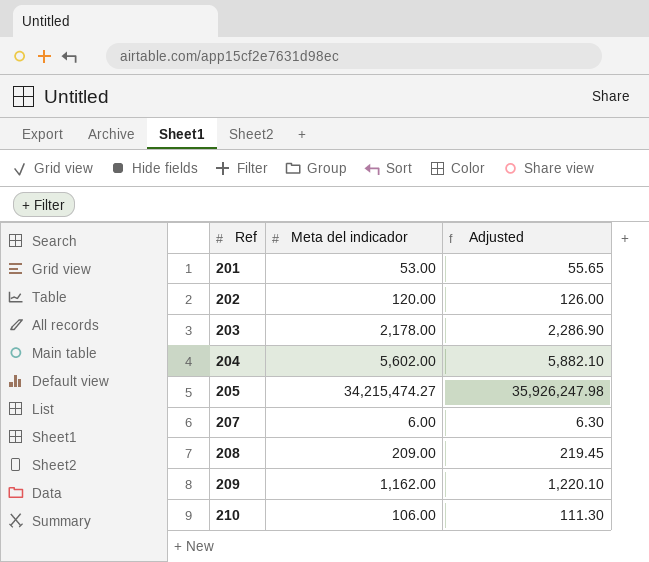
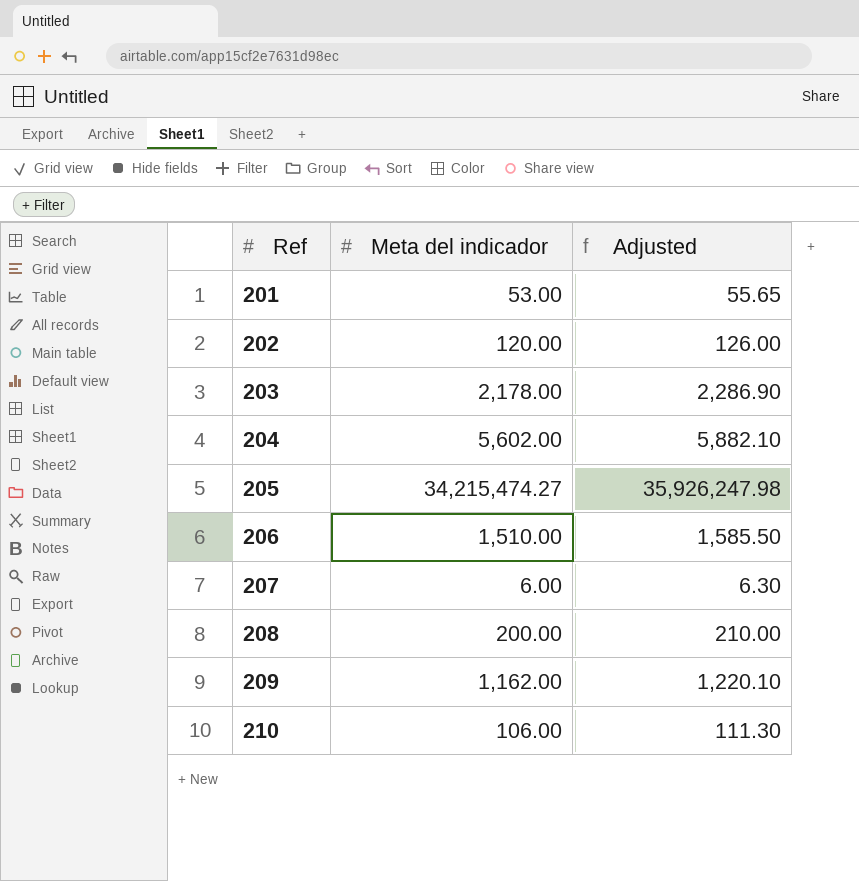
row 206: none -> 1,510.00 | 1,585.50
208 | Meta del indicador: 209.00 -> 200.00
208 | Adjusted: 219.45 -> 210.00

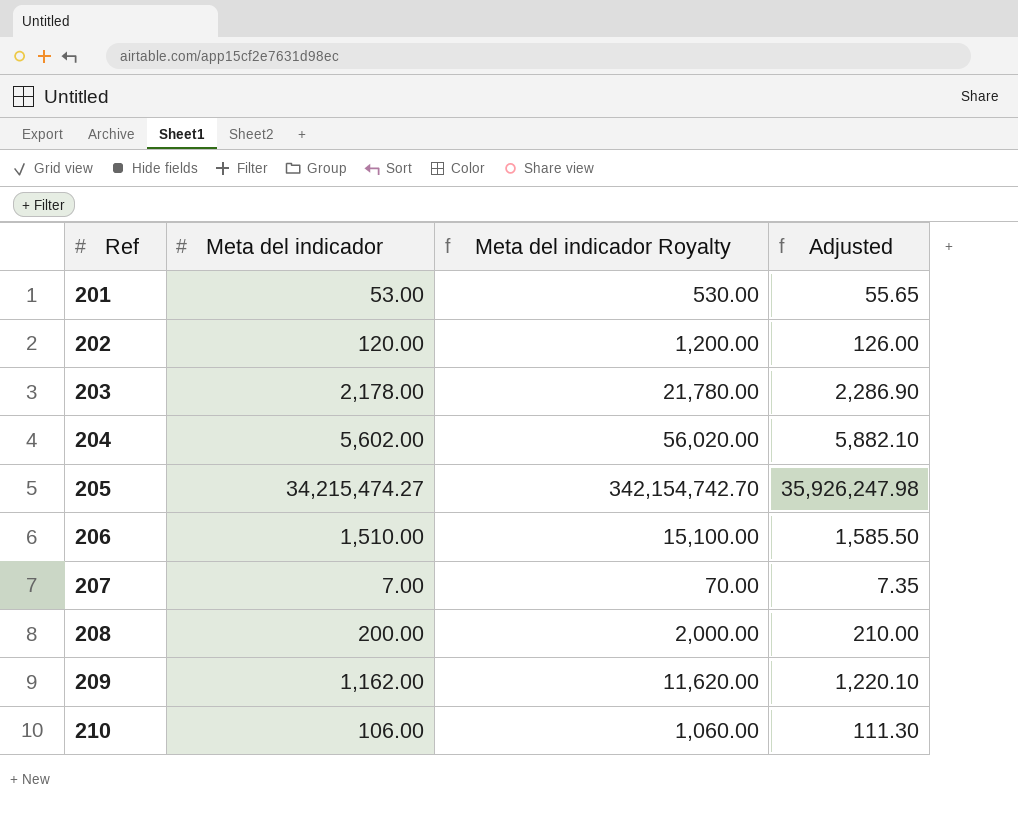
column Meta del indicador Royalty | formula: none -> [Meta del indicador] * 10
207 | Meta del indicador: 6.00 -> 7.00
207 | Adjusted: 6.30 -> 7.35

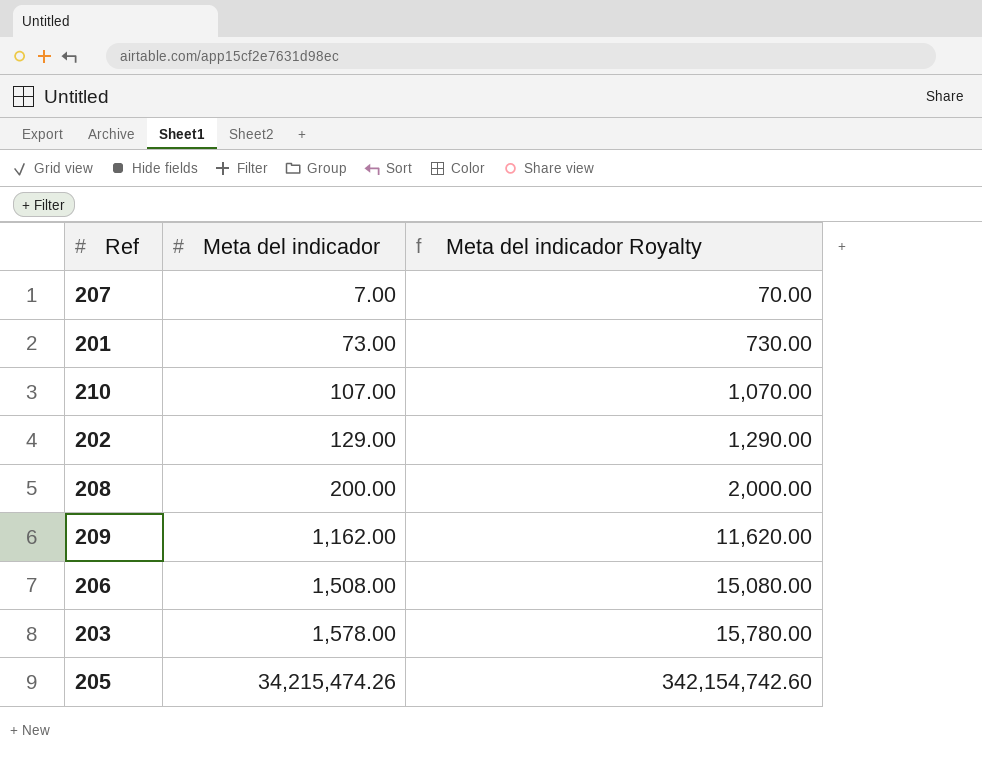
row order: Ref ascending -> Meta del indicador ascending
column Adjusted | formula: [Meta del indicador] * 1.05 -> none
row 204: 5,602.00 | 56,020.00 | 5,882.10 -> none
201 | Meta del indicador: 53.00 -> 73.00
201 | Meta del indicador Royalty: 530.00 -> 730.00
210 | Meta del indicador: 106.00 -> 107.00
210 | Meta del indicador Royalty: 1,060.00 -> 1,070.00
202 | Meta del indicador: 120.00 -> 129.00
202 | Meta del indicador Royalty: 1,200.00 -> 1,290.00
206 | Meta del indicador: 1,510.00 -> 1,508.00
206 | Meta del indicador Royalty: 15,100.00 -> 15,080.00
203 | Meta del indicador: 2,178.00 -> 1,578.00
203 | Meta del indicador Royalty: 21,780.00 -> 15,780.00
205 | Meta del indicador: 34,215,474.27 -> 34,215,474.26
205 | Meta del indicador Royalty: 342,154,742.70 -> 342,154,742.60

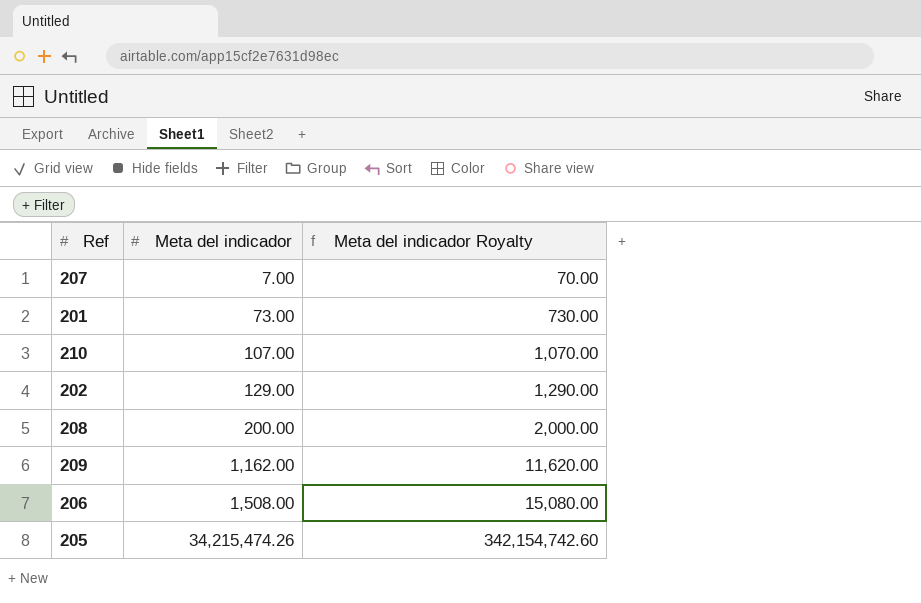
row 203: 1,578.00 | 15,780.00 -> none

